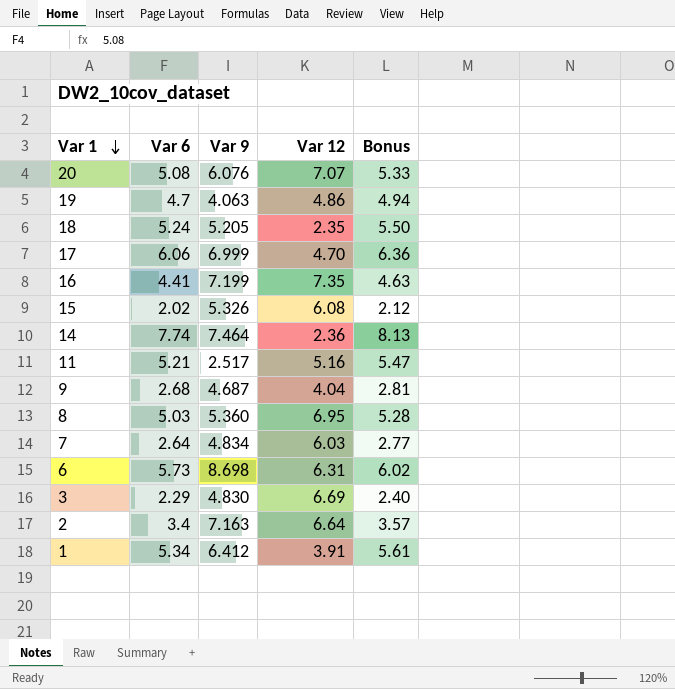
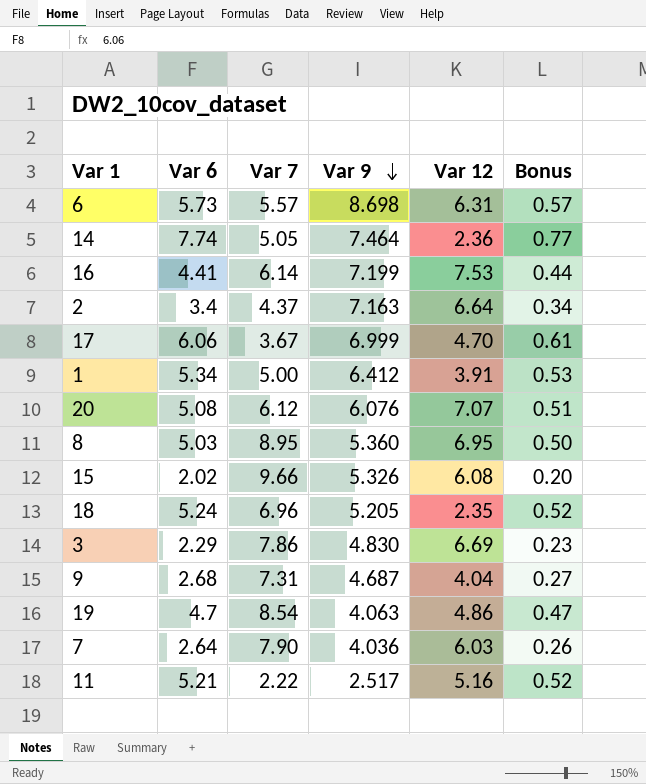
row order: Var 1 descending -> Var 9 descending
column Var 7 | position: none -> 3
column Bonus | formula: [Var 6] * 1.05 -> [Var 6] * 0.1
16 | Var 12: 7.35 -> 7.53
7 | Var 9: 4.834 -> 4.036

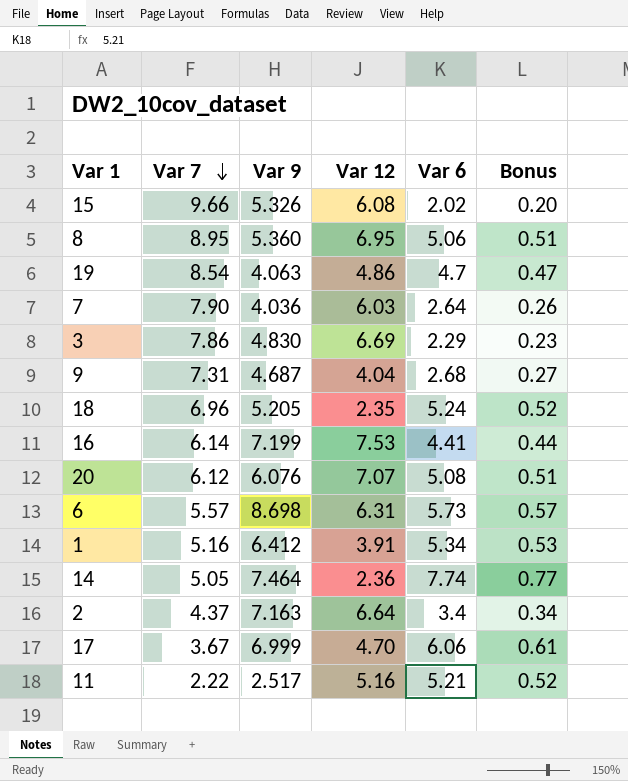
row order: Var 9 descending -> Var 7 descending
column Var 6 | position: 2 -> 5
8 | Var 6: 5.03 -> 5.06
8 | Bonus: 0.50 -> 0.51
1 | Var 7: 5.00 -> 5.16

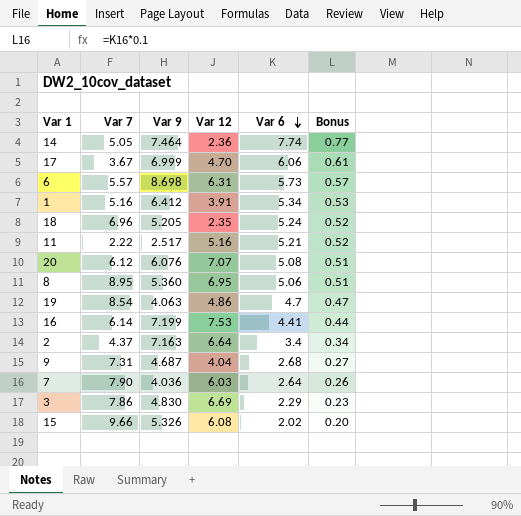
row order: Var 7 descending -> Var 6 descending

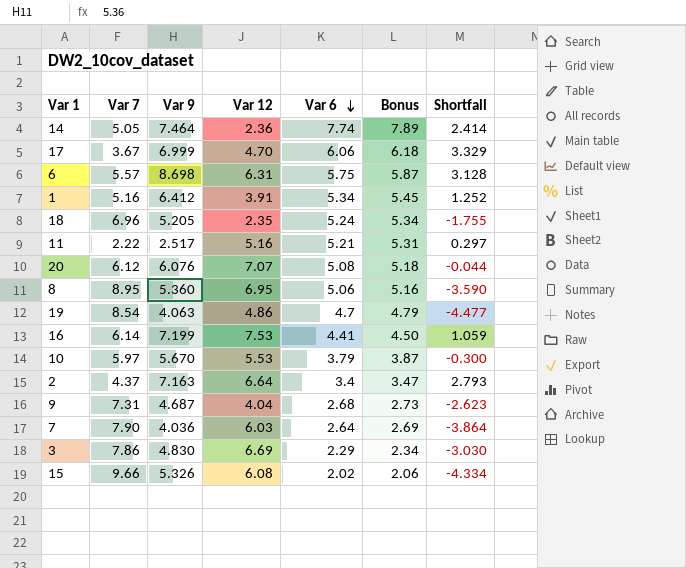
column Bonus | formula: [Var 6] * 0.1 -> [Var 6] * 1.02
column Shortfall | formula: none -> [Var 9] - [Var 7]
6 | Var 6: 5.73 -> 5.75
row 10: none -> 5.97 | 5.670 | 5.53 | 3.79 | 3.87 | -0.300

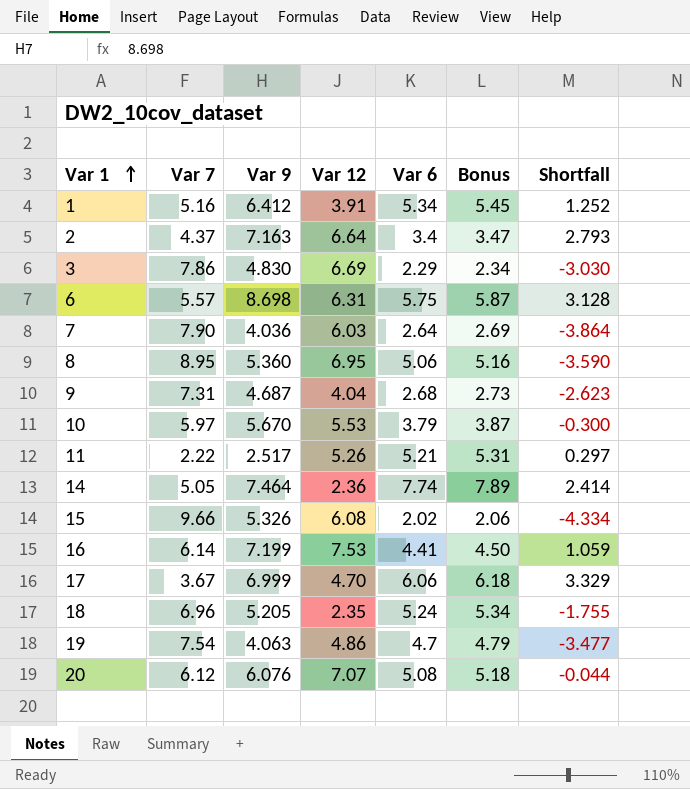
row order: Var 6 descending -> Var 1 ascending
11 | Var 12: 5.16 -> 5.26
19 | Var 7: 8.54 -> 7.54
19 | Shortfall: -4.477 -> -3.477

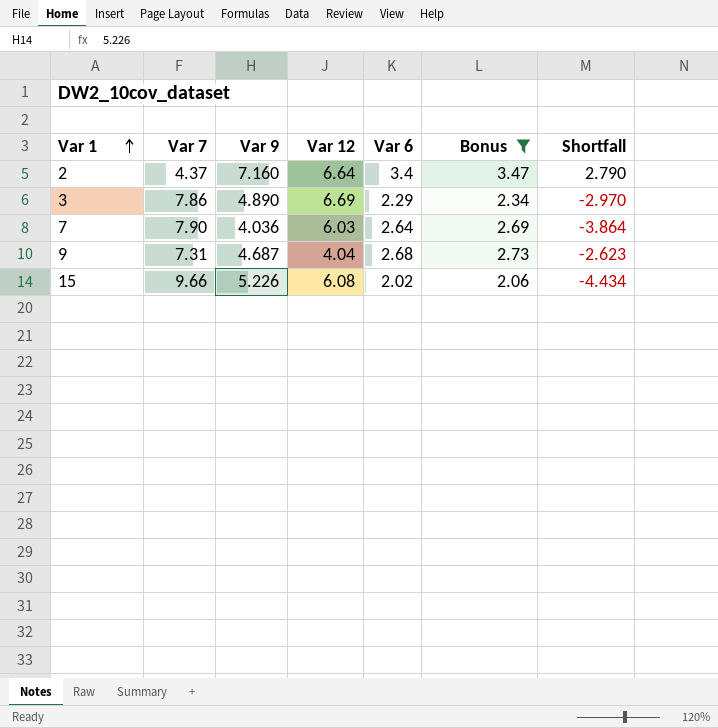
filter: none -> Bonus <= 3.47
2 | Var 9: 7.163 -> 7.160
2 | Shortfall: 2.793 -> 2.790
3 | Var 9: 4.830 -> 4.890
3 | Shortfall: -3.030 -> -2.970
15 | Var 9: 5.326 -> 5.226
15 | Shortfall: -4.334 -> -4.434

